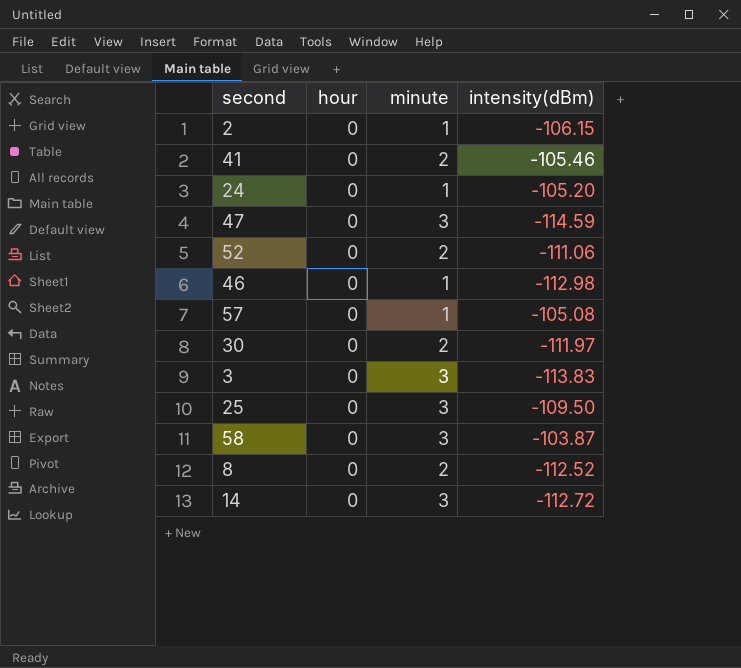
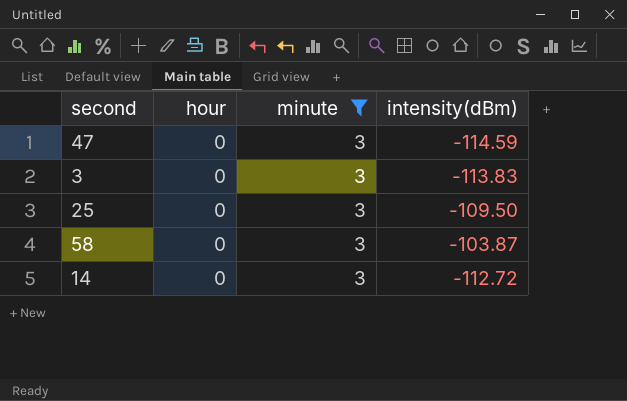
filter: none -> minute = 3

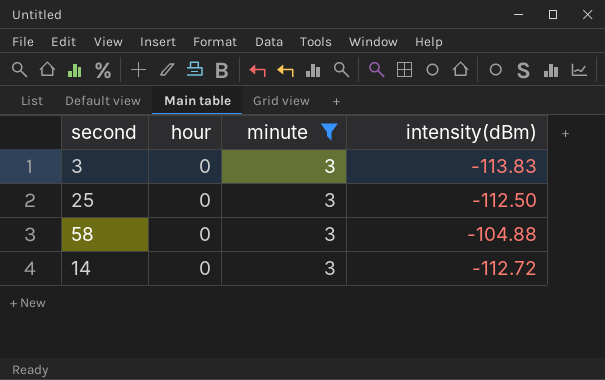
row 47: 0 | 3 | -114.59 -> none
25 | intensity(dBm): -109.50 -> -112.50
58 | intensity(dBm): -103.87 -> -104.88

